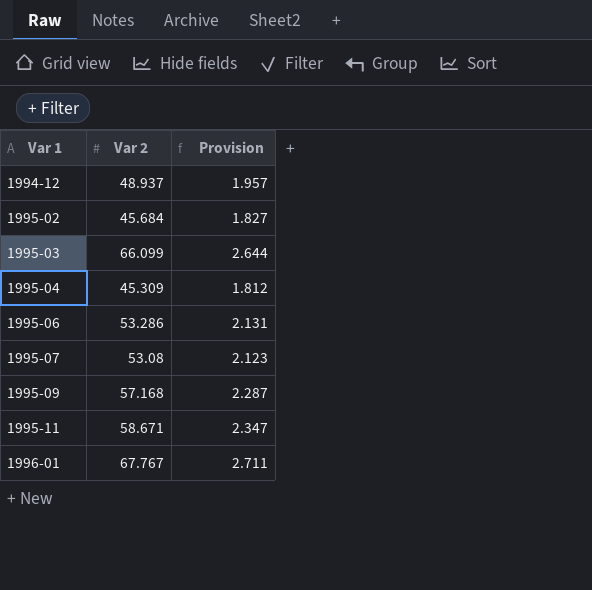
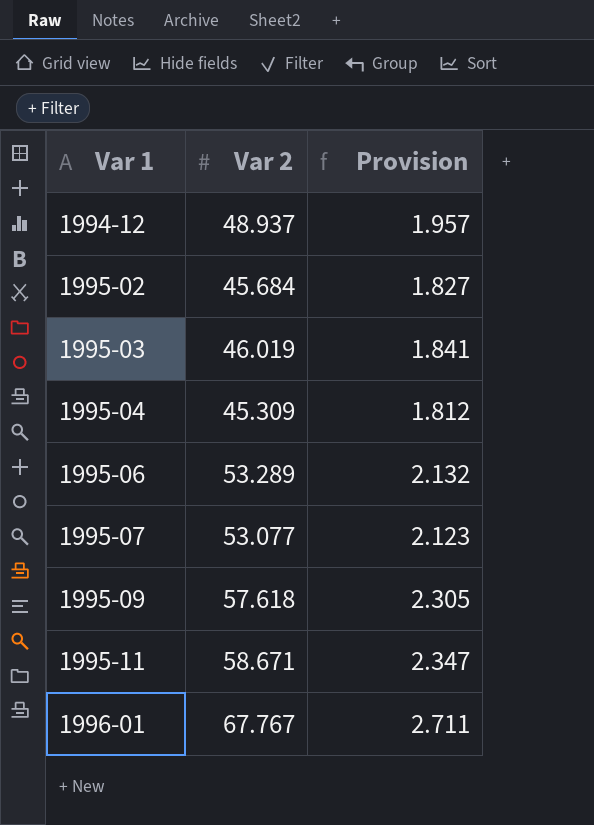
1995-03 | Var 2: 66.099 -> 46.019
1995-03 | Provision: 2.644 -> 1.841
1995-06 | Var 2: 53.286 -> 53.289
1995-06 | Provision: 2.131 -> 2.132
1995-07 | Var 2: 53.08 -> 53.077
1995-09 | Var 2: 57.168 -> 57.618
1995-09 | Provision: 2.287 -> 2.305

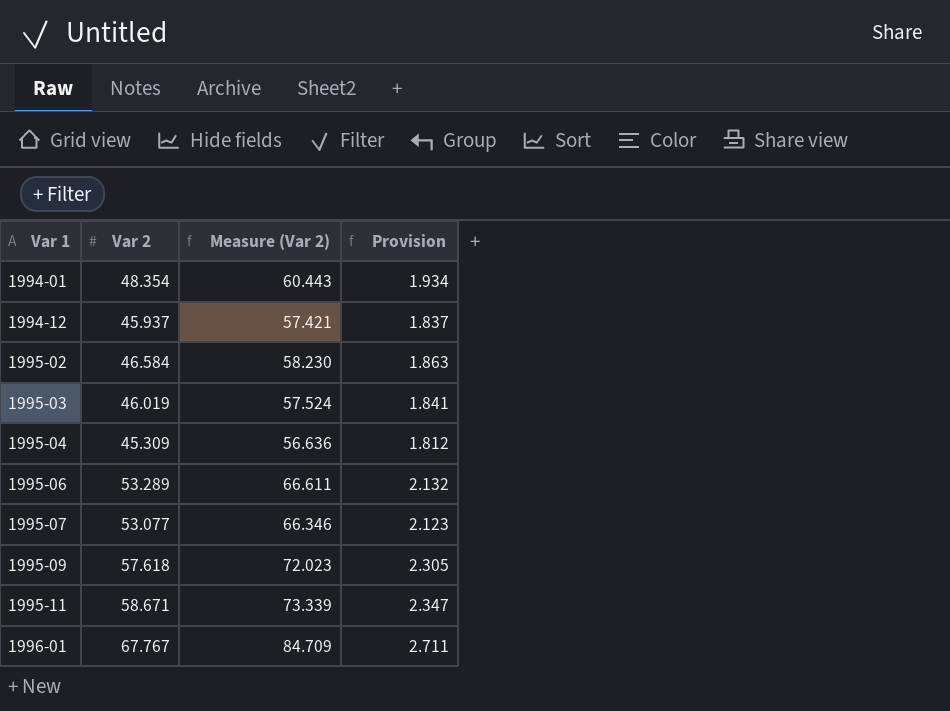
column Measure (Var 2) | formula: none -> [Var 2] * 1.25
row 1994-01: none -> 48.354 | 60.443 | 1.934
1994-12 | Var 2: 48.937 -> 45.937
1994-12 | Provision: 1.957 -> 1.837
1995-02 | Var 2: 45.684 -> 46.584
1995-02 | Provision: 1.827 -> 1.863

